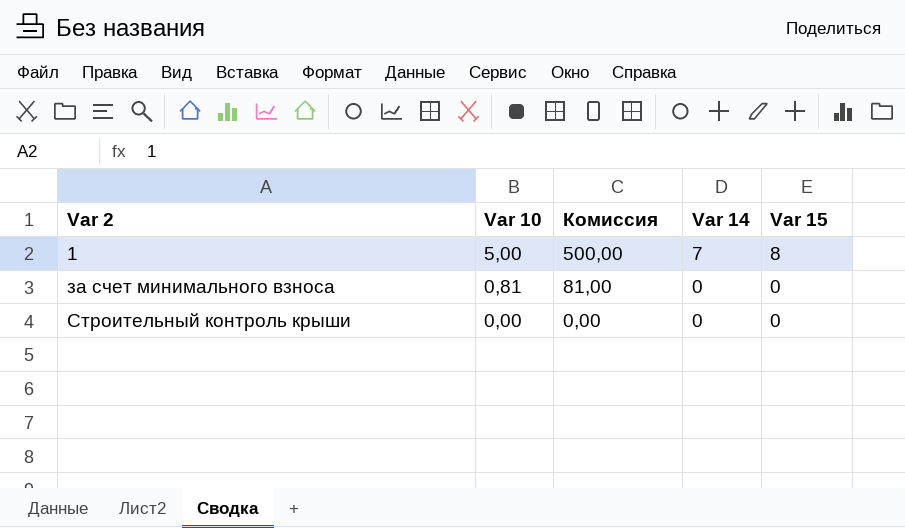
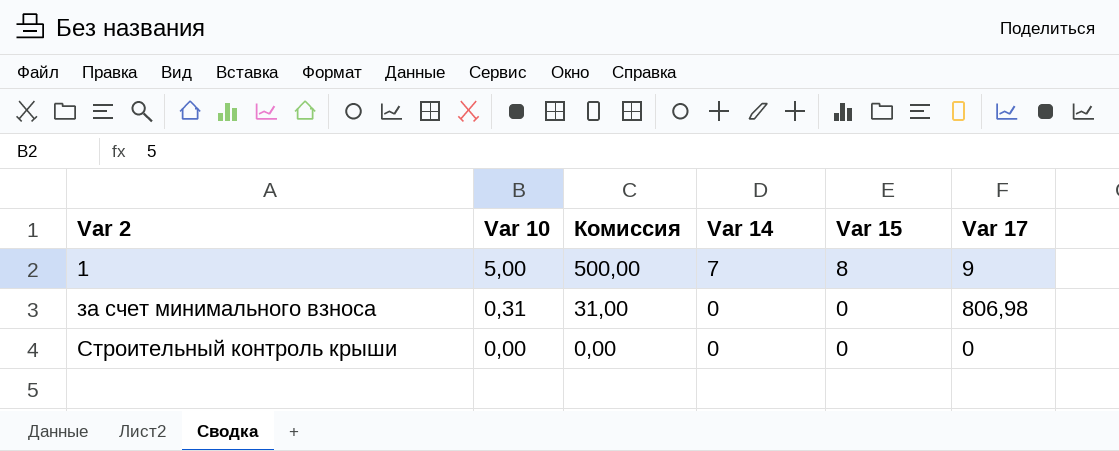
column Var 17 | position: none -> 6
за счет минимального взноса | Var 10: 0,81 -> 0,31
за счет минимального взноса | Комиссия: 81,00 -> 31,00

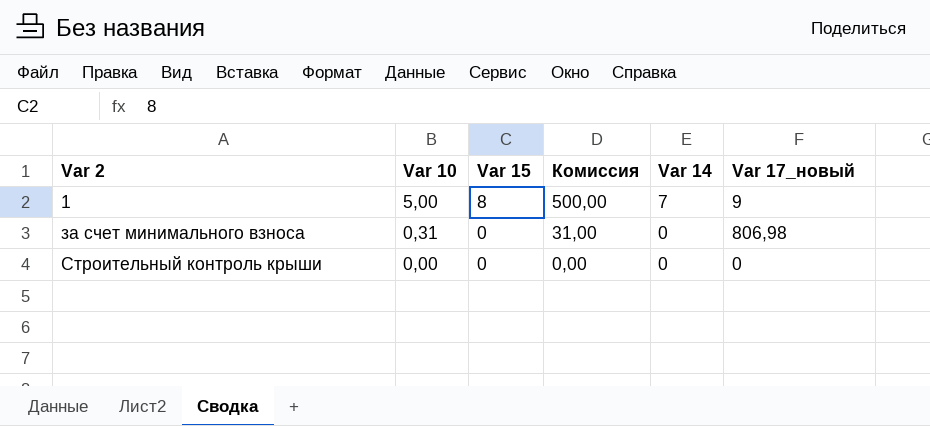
column Var 15 | position: 5 -> 3
column name: Var 17 -> Var 17_новый

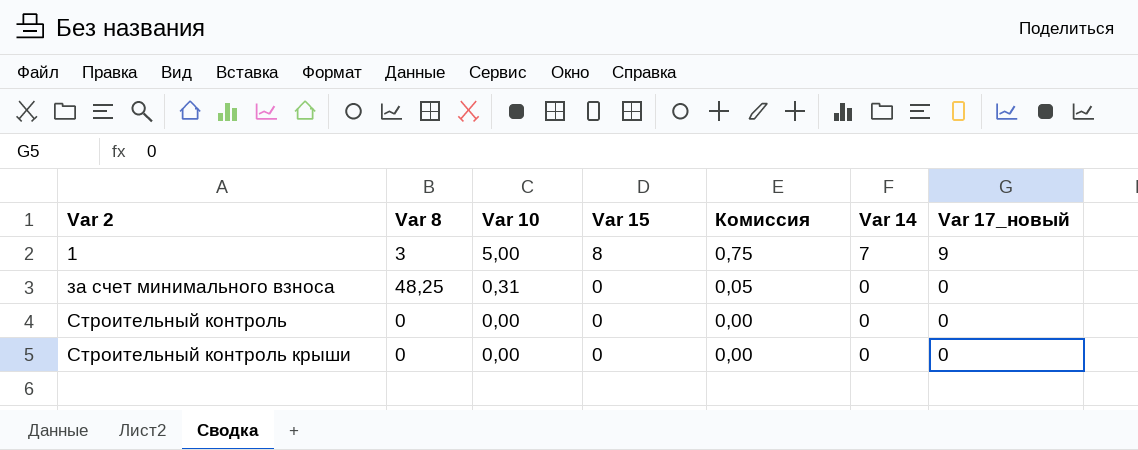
column Var 8 | position: none -> 2
column Комиссия | formula: [Var 10] * 100 -> [Var 10] * 0,15
за счет минимального взноса | Var 17_новый: 806,98 -> 0
row Строительный контроль: none -> 0 | 0,00 | 0 | 0,00 | 0 | 0

